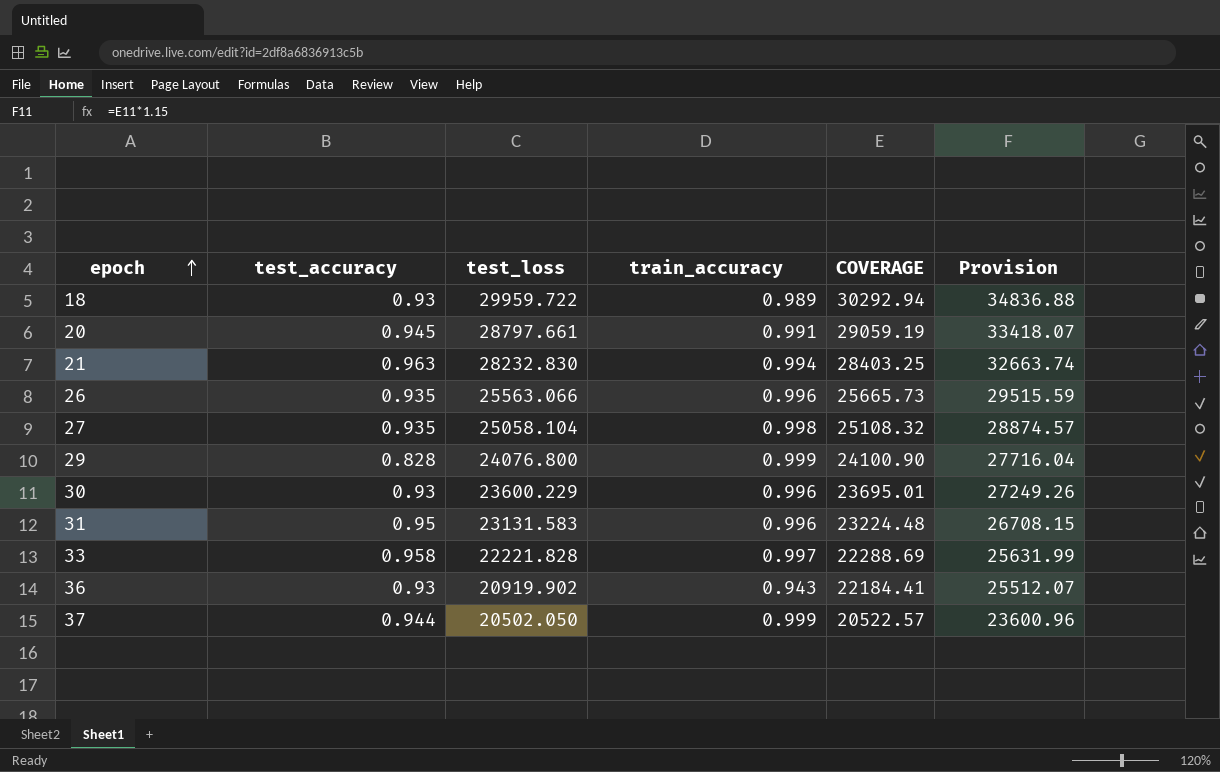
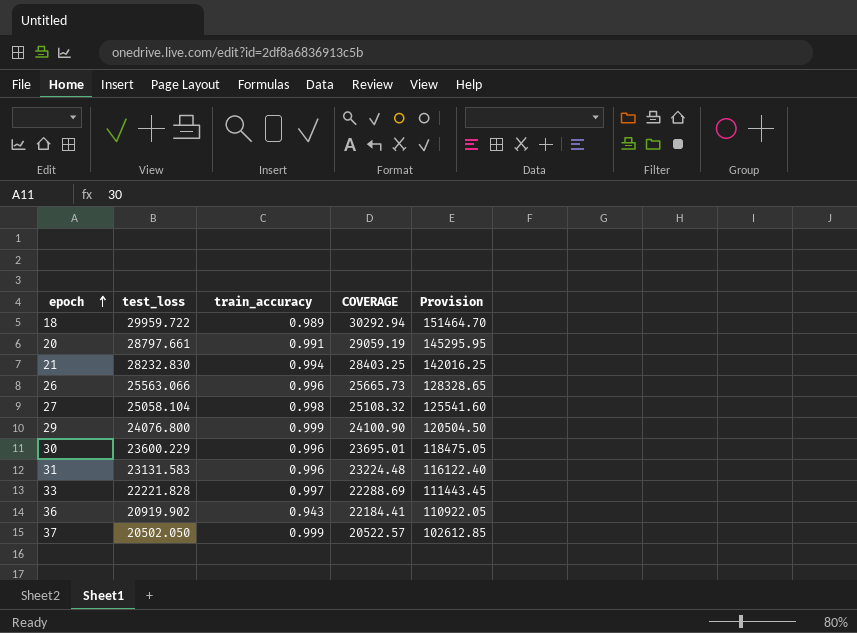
column test_accuracy | position: 2 -> none
column Provision | formula: [COVERAGE] * 1.15 -> [COVERAGE] * 5

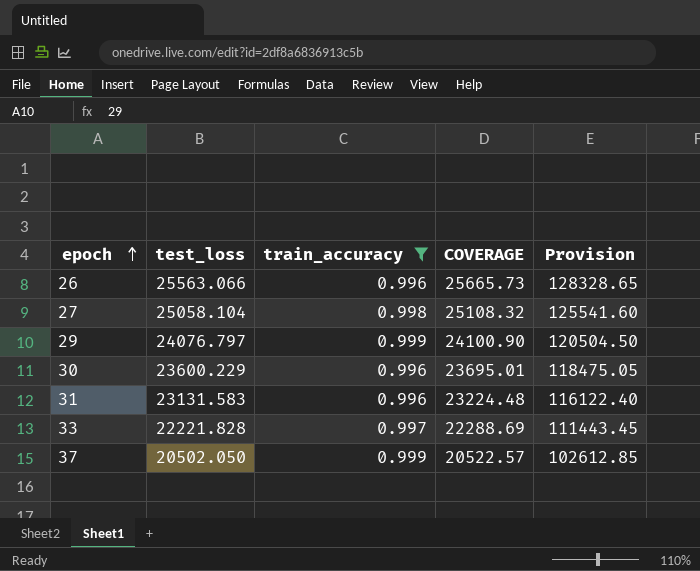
filter: none -> train_accuracy >= 0.996
29 | test_loss: 24076.800 -> 24076.797

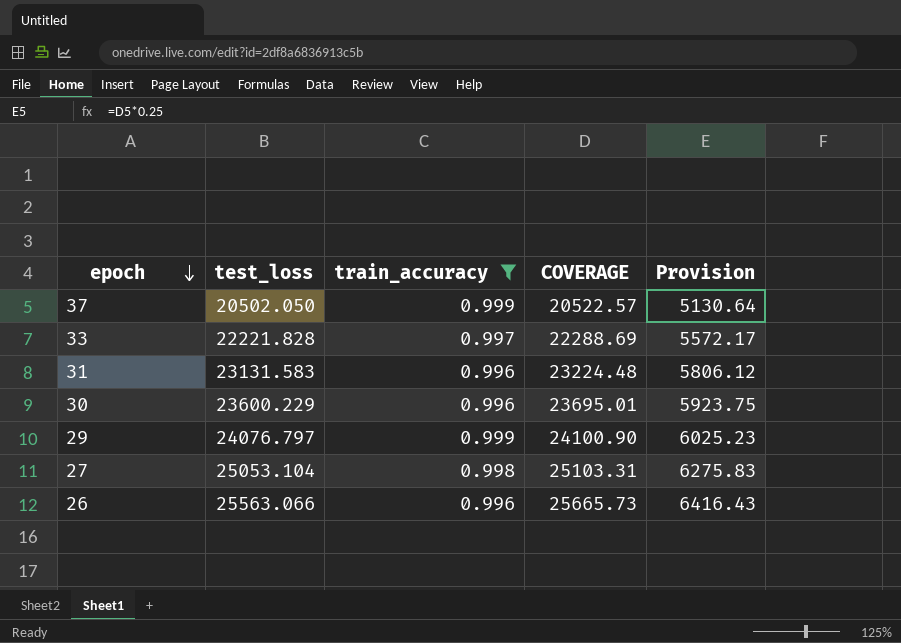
row order: epoch ascending -> epoch descending
column Provision | formula: [COVERAGE] * 5 -> [COVERAGE] * 0.25
27 | test_loss: 25058.104 -> 25053.104
27 | COVERAGE: 25108.32 -> 25103.31

